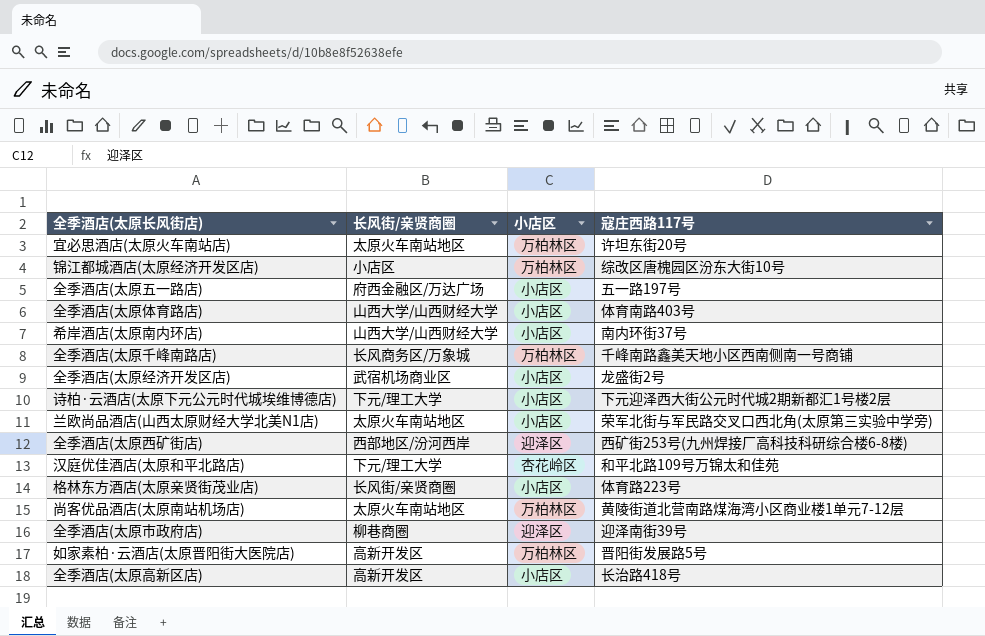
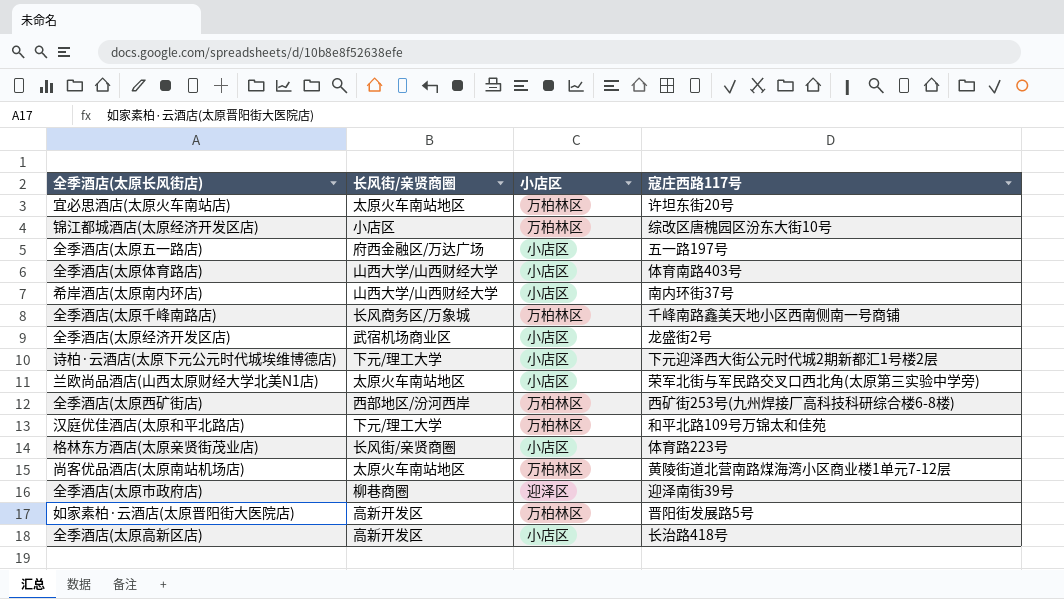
全季酒店(太原西矿街店) | 小店区: 迎泽区 -> 万柏林区
汉庭优佳酒店(太原和平北路店) | 小店区: 杏花岭区 -> 万柏林区

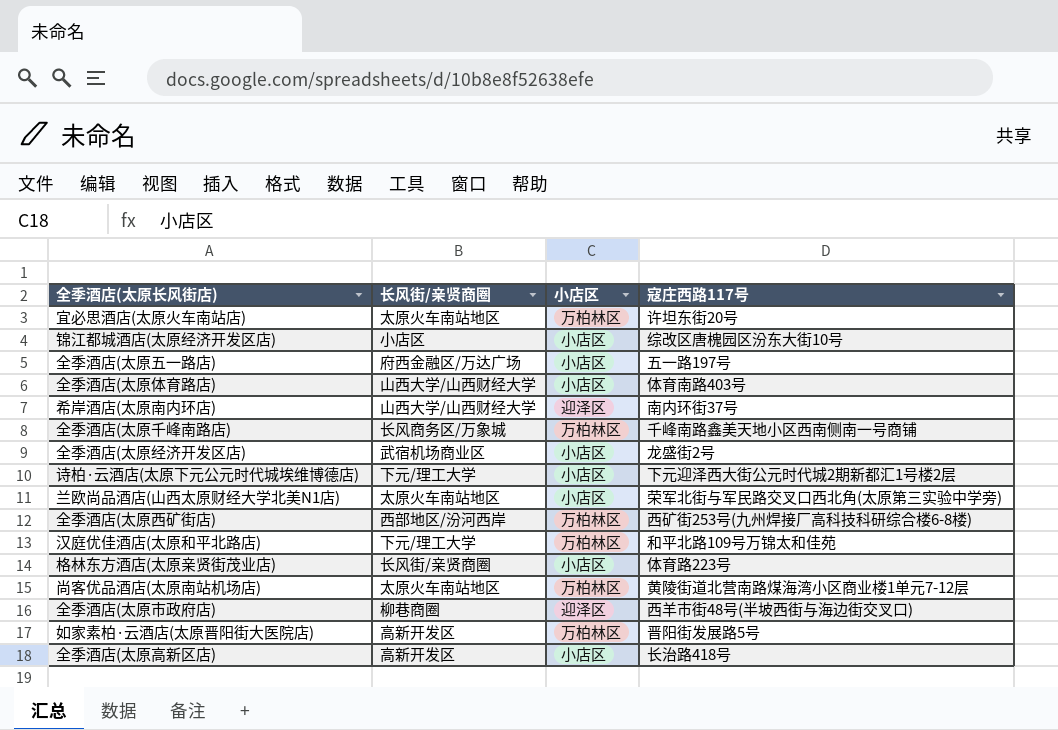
锦江都城酒店(太原经济开发区店) | 小店区: 万柏林区 -> 小店区
希岸酒店(太原南内环店) | 小店区: 小店区 -> 迎泽区
全季酒店(太原市政府店) | 寇庄西路117号: 迎泽南街39号 -> 西羊市街48号(半坡西街与海边街交叉口)

